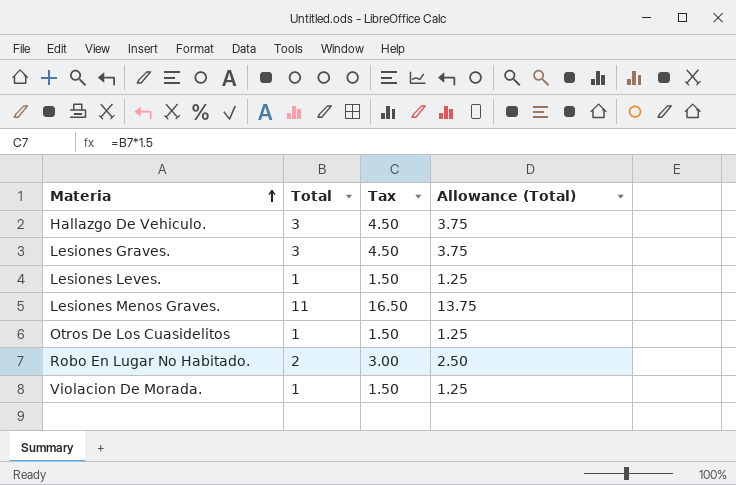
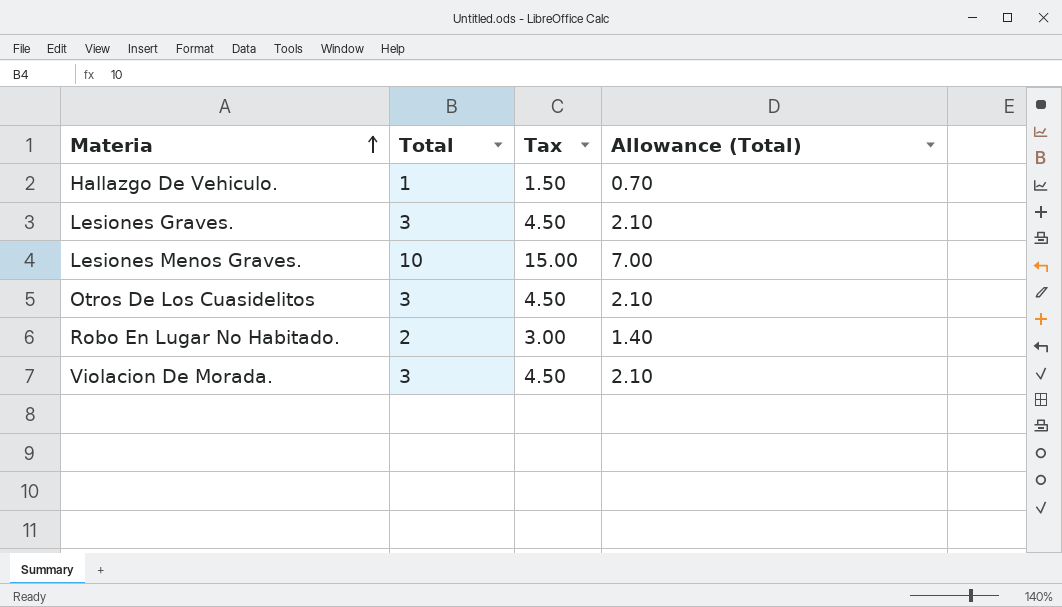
column Allowance (Total) | formula: [Total] * 1.25 -> [Total] * 0.7
row Lesiones Leves.: 1 | 1.50 | 1.25 -> none
Hallazgo De Vehiculo. | Total: 3 -> 1
Hallazgo De Vehiculo. | Tax: 4.50 -> 1.50
Lesiones Menos Graves. | Total: 11 -> 10
Lesiones Menos Graves. | Tax: 16.50 -> 15.00
Otros De Los Cuasidelitos | Total: 1 -> 3
Otros De Los Cuasidelitos | Tax: 1.50 -> 4.50
Violacion De Morada. | Total: 1 -> 3
Violacion De Morada. | Tax: 1.50 -> 4.50

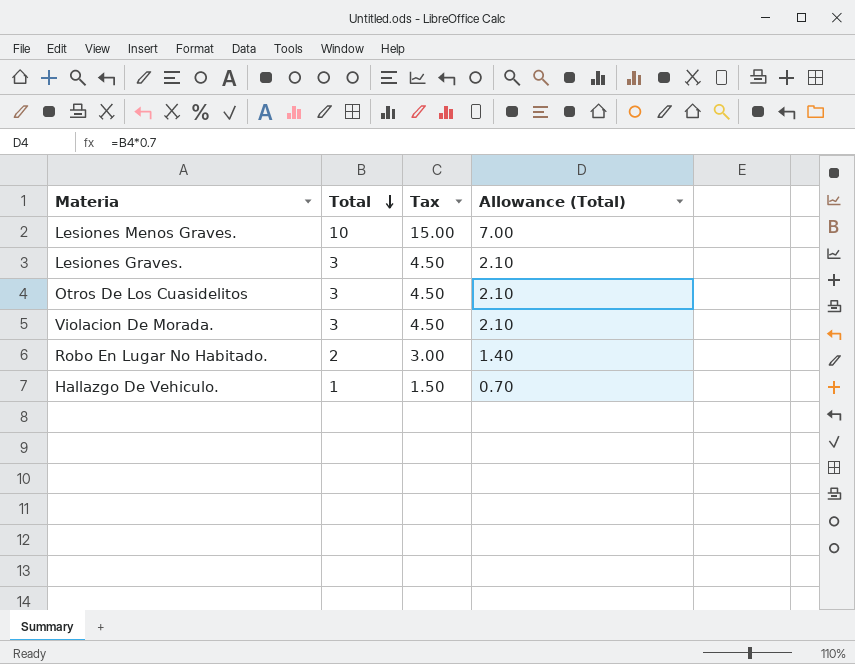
row order: Materia ascending -> Total descending

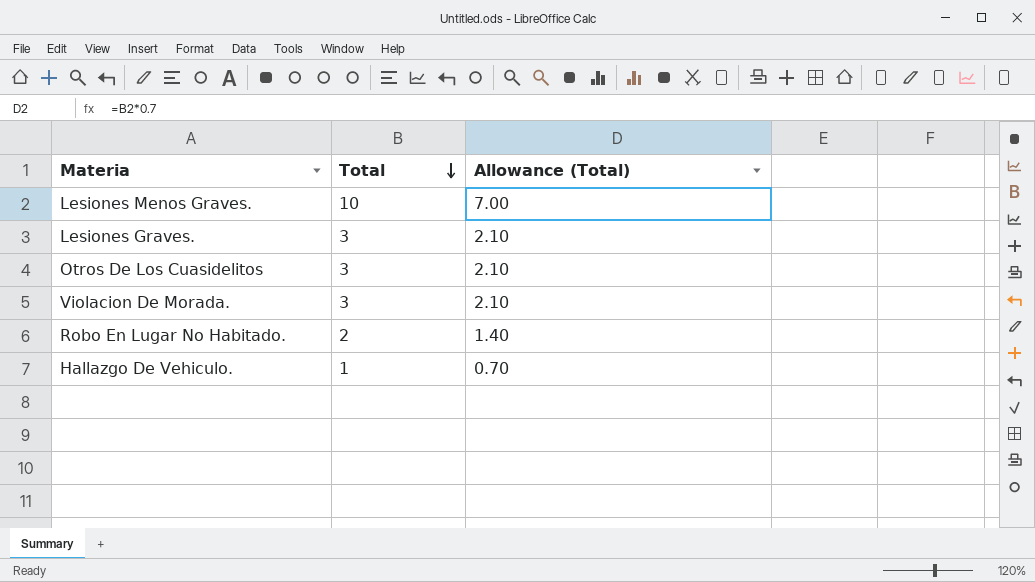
column Tax | formula: [Total] * 1.5 -> none

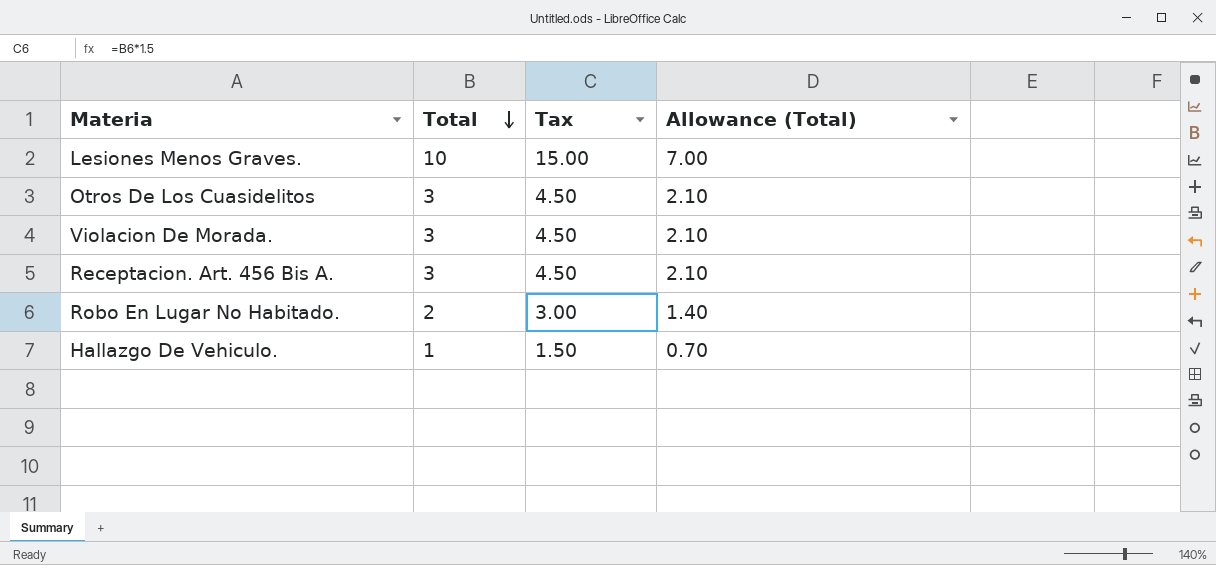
column Tax | formula: none -> [Total] * 1.5
row Lesiones Graves.: 3 | 2.10 -> none
row Receptacion. Art. 456 Bis A.: none -> 3 | 4.50 | 2.10

